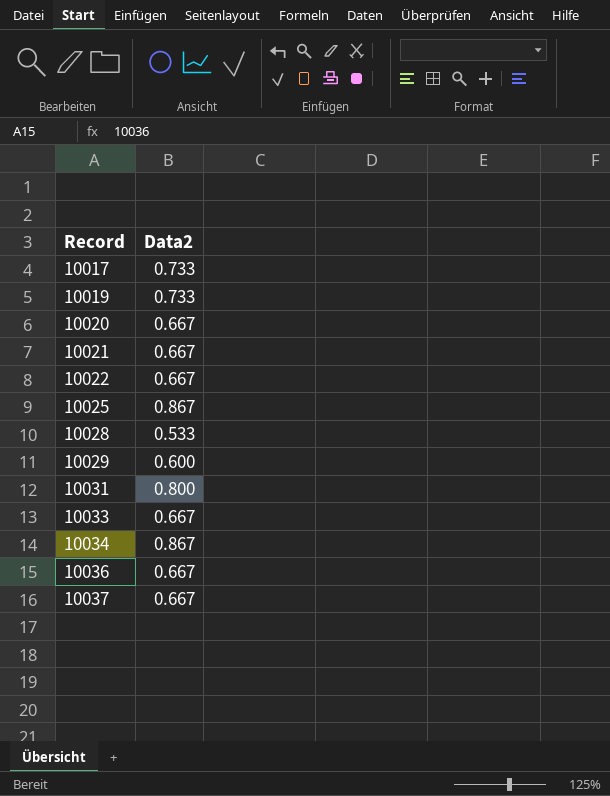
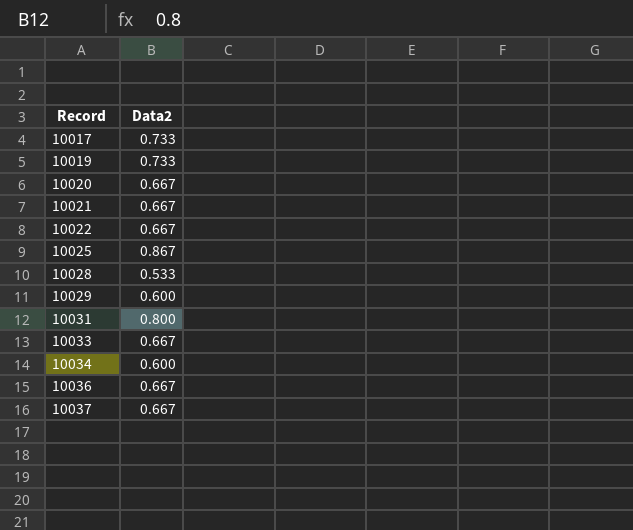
10034 | Data2: 0.867 -> 0.600

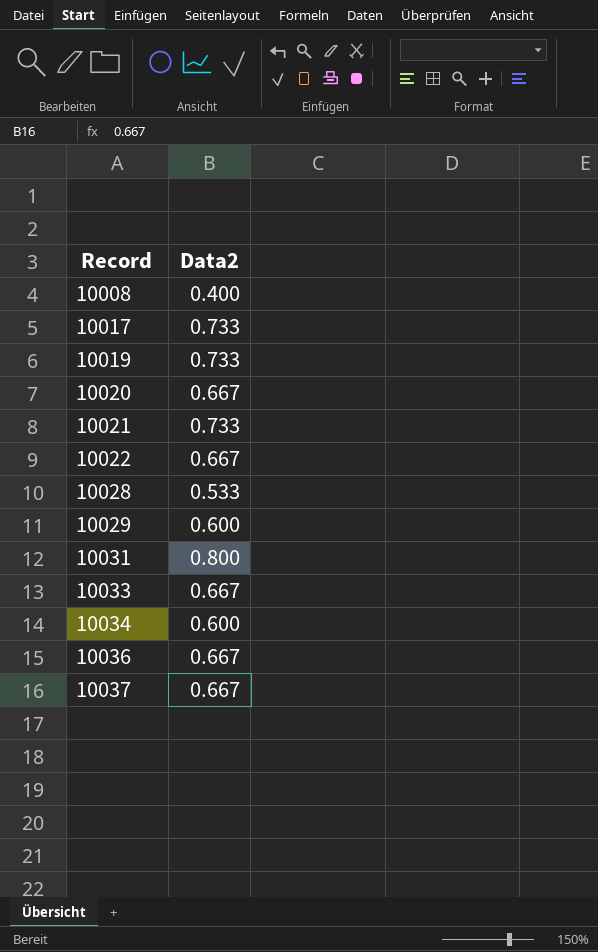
row 10025: 0.867 -> none
row 10008: none -> 0.400
10021 | Data2: 0.667 -> 0.733

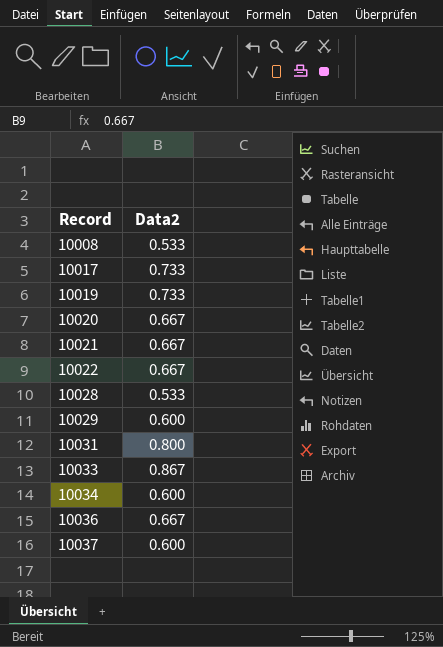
10008 | Data2: 0.400 -> 0.533
10021 | Data2: 0.733 -> 0.667
10033 | Data2: 0.667 -> 0.867
10037 | Data2: 0.667 -> 0.600

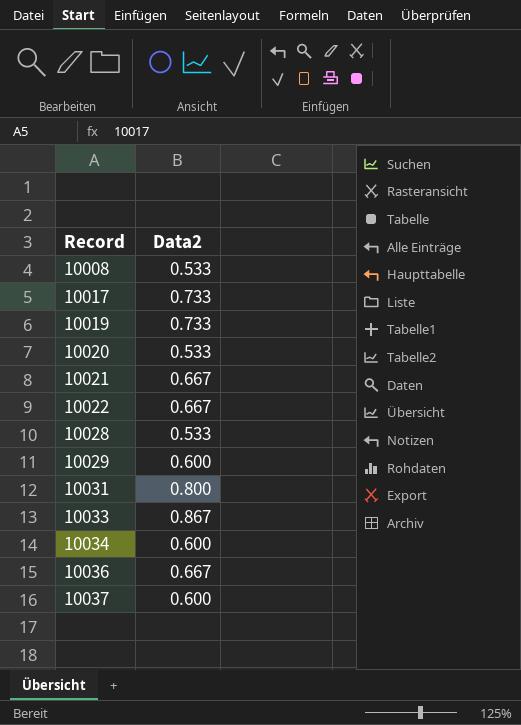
10020 | Data2: 0.667 -> 0.533

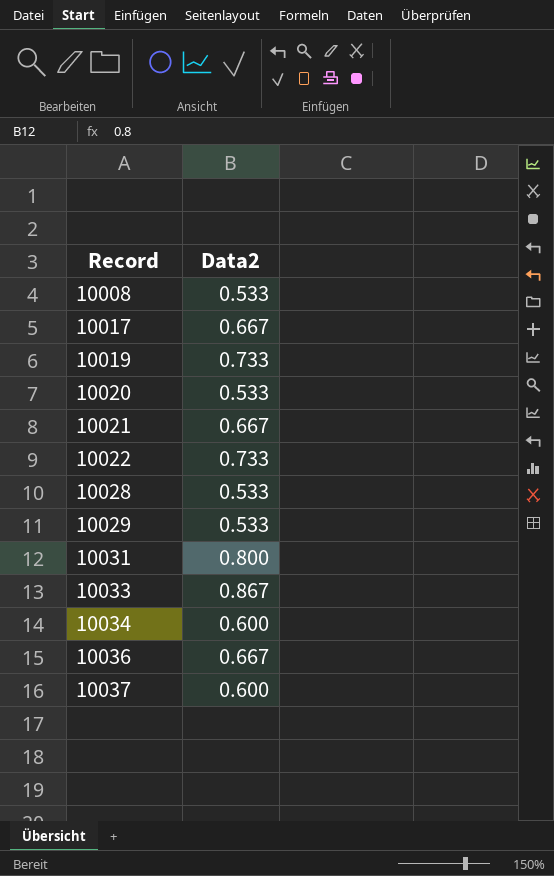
10017 | Data2: 0.733 -> 0.667
10022 | Data2: 0.667 -> 0.733
10029 | Data2: 0.600 -> 0.533

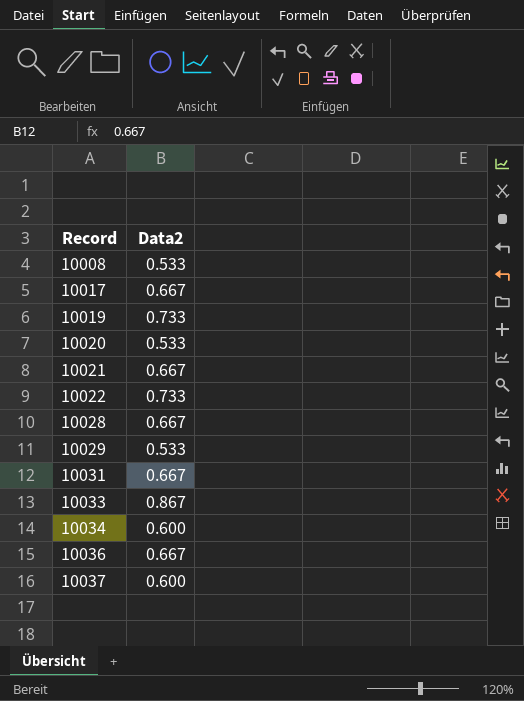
10028 | Data2: 0.533 -> 0.667
10031 | Data2: 0.800 -> 0.667

